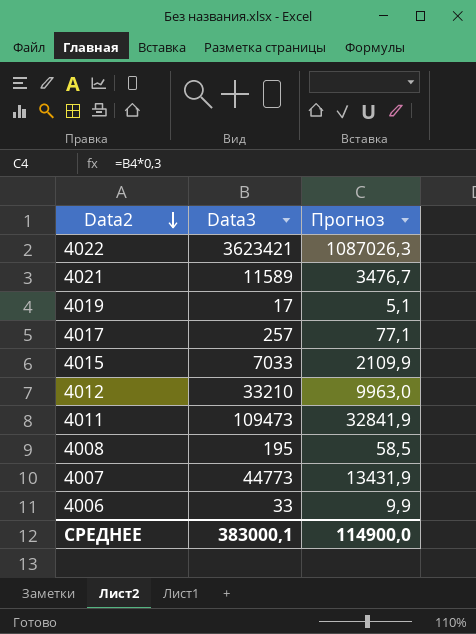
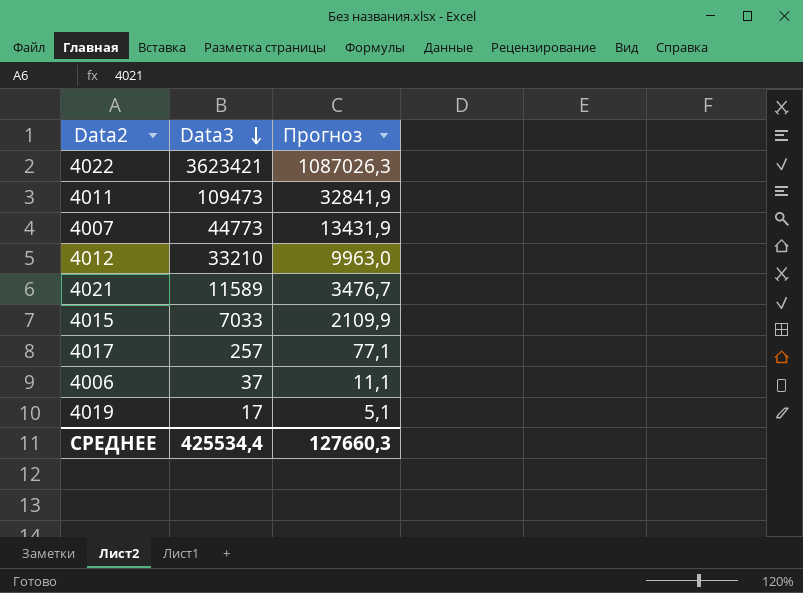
row order: Data2 descending -> Data3 descending
row 4008: 195 | 58,5 -> none
4006 | Data3: 33 -> 37
4006 | Прогноз: 9,9 -> 11,1
СРЕДНЕЕ | Data3: 383000,1 -> 425534,4
СРЕДНЕЕ | Прогноз: 114900,0 -> 127660,3

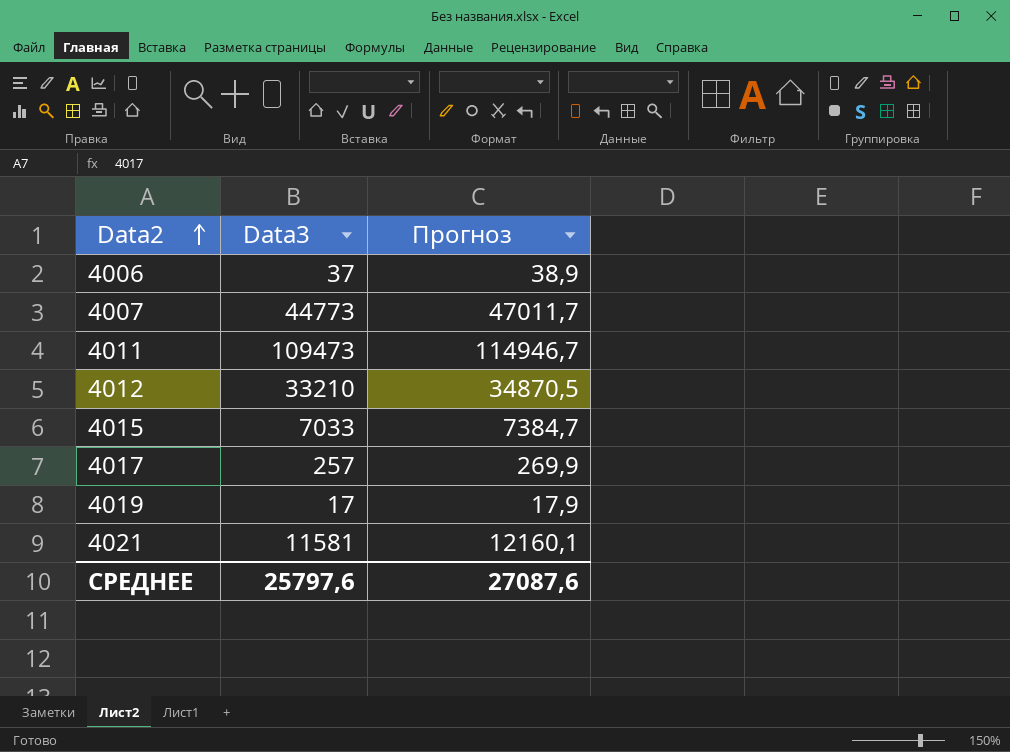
row order: Data3 descending -> Data2 ascending
column Прогноз | formula: [Data3] * 0,3 -> [Data3] * 1,05
row 4022: 3623421 | 1087026,3 -> none
4021 | Data3: 11589 -> 11581
СРЕДНЕЕ | Data3: 425534,4 -> 25797,6
СРЕДНЕЕ | Прогноз: 127660,3 -> 27087,6

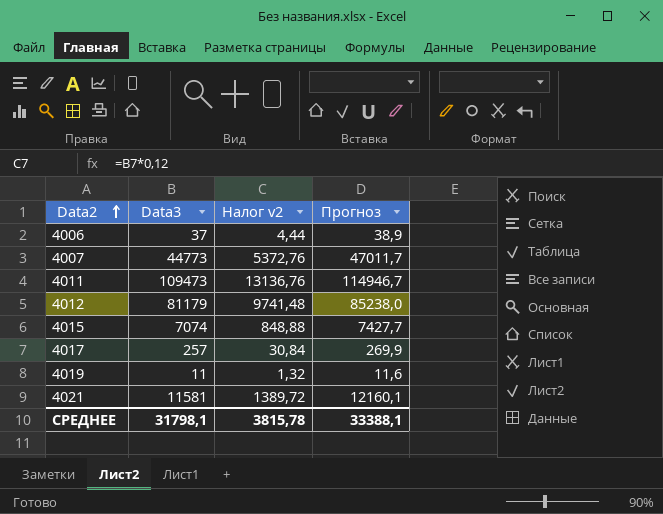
column Налог v2 | formula: none -> [Data3] * 0,12
4012 | Data3: 33210 -> 81179
4012 | Прогноз: 34870,5 -> 85238,0
4015 | Data3: 7033 -> 7074
4015 | Прогноз: 7384,7 -> 7427,7
4019 | Data3: 17 -> 11
4019 | Прогноз: 17,9 -> 11,6
СРЕДНЕЕ | Data3: 25797,6 -> 31798,1
СРЕДНЕЕ | Прогноз: 27087,6 -> 33388,1

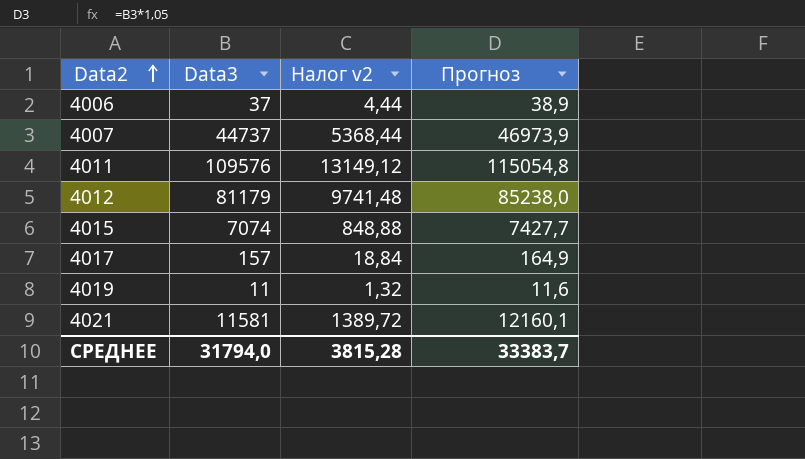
4007 | Data3: 44773 -> 44737
4007 | Налог v2: 5372,76 -> 5368,44
4007 | Прогноз: 47011,7 -> 46973,9
4011 | Data3: 109473 -> 109576
4011 | Налог v2: 13136,76 -> 13149,12
4011 | Прогноз: 114946,7 -> 115054,8
4017 | Data3: 257 -> 157
4017 | Налог v2: 30,84 -> 18,84
4017 | Прогноз: 269,9 -> 164,9
СРЕДНЕЕ | Data3: 31798,1 -> 31794,0
СРЕДНЕЕ | Налог v2: 3815,78 -> 3815,28
СРЕДНЕЕ | Прогноз: 33388,1 -> 33383,7

